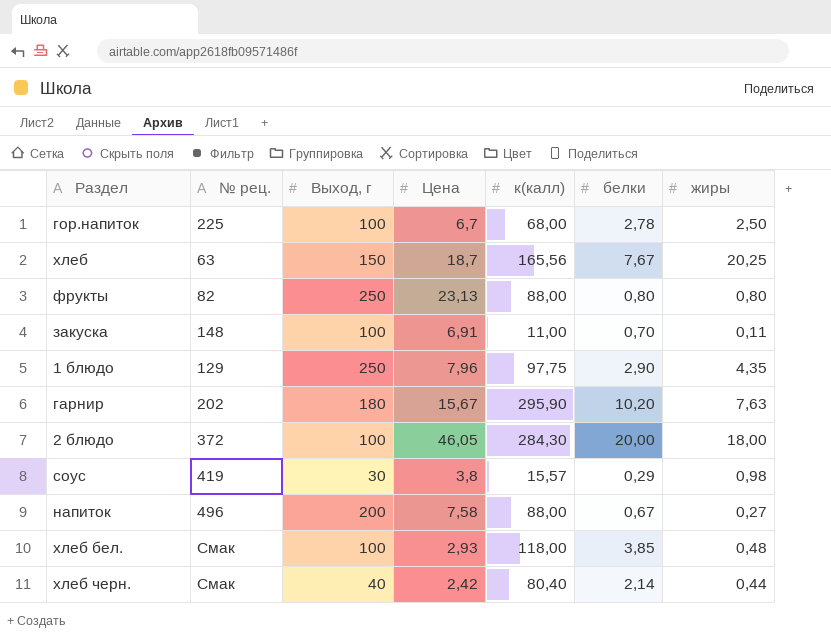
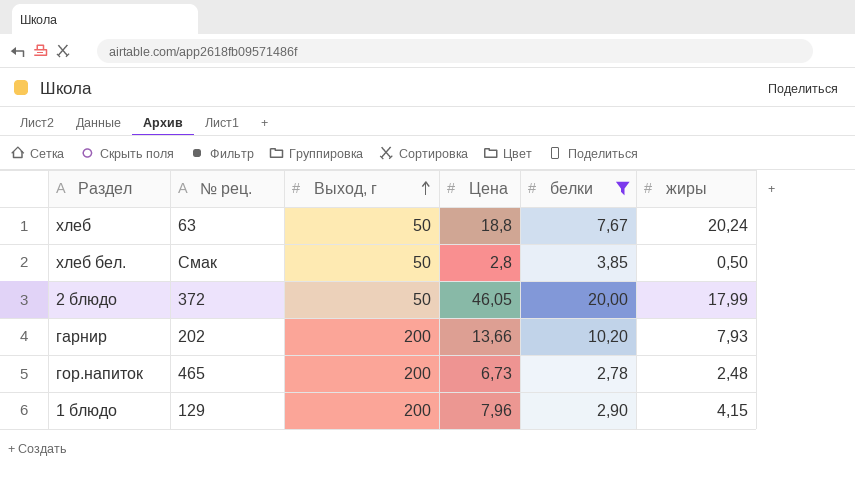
filter: none -> белки >= 2,78
row order: none -> Выход, г ascending
column к(калл) | position: 5 -> none
хлеб | Выход, г: 150 -> 50
хлеб | Цена: 18,7 -> 18,8
хлеб | жиры: 20,25 -> 20,24
хлеб бел. | Выход, г: 100 -> 50
хлеб бел. | Цена: 2,93 -> 2,8
хлеб бел. | жиры: 0,48 -> 0,50
2 блюдо | Выход, г: 100 -> 50
2 блюдо | жиры: 18,00 -> 17,99
гарнир | Выход, г: 180 -> 200
гарнир | Цена: 15,67 -> 13,66
гарнир | жиры: 7,63 -> 7,93
гор.напиток | № рец.: 225 -> 465
гор.напиток | Выход, г: 100 -> 200
гор.напиток | Цена: 6,7 -> 6,73
гор.напиток | жиры: 2,50 -> 2,48
1 блюдо | Выход, г: 250 -> 200
1 блюдо | жиры: 4,35 -> 4,15

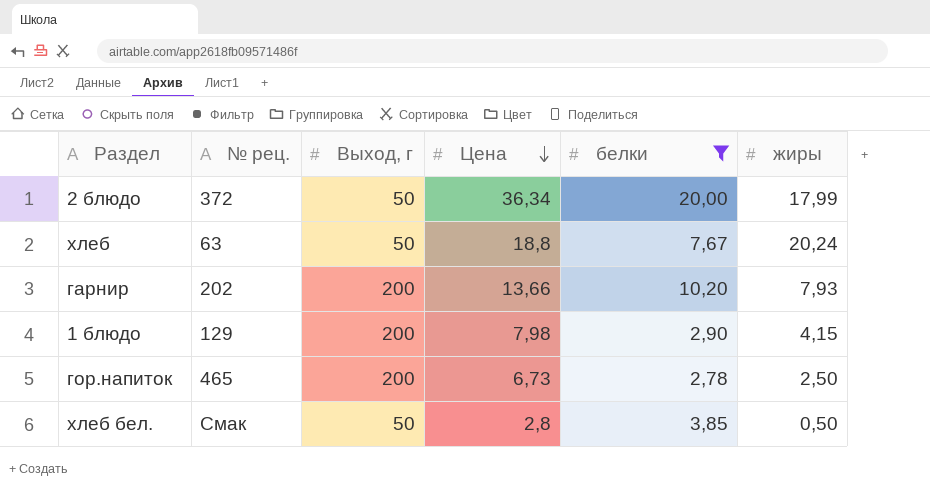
row order: Выход, г ascending -> Цена descending
2 блюдо | Цена: 46,05 -> 36,34
1 блюдо | Цена: 7,96 -> 7,98
гор.напиток | жиры: 2,48 -> 2,50

